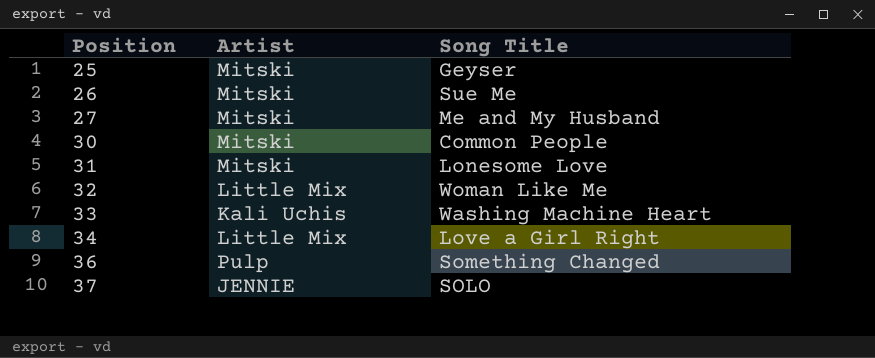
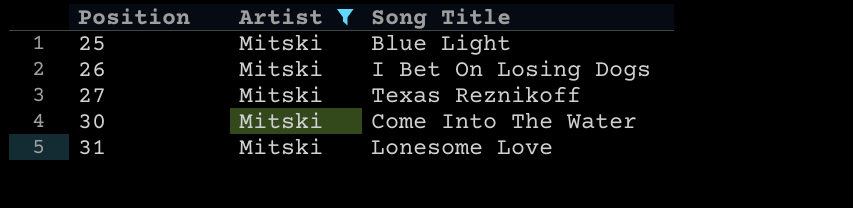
filter: none -> Artist = Mitski
25 | Song Title: Geyser -> Blue Light
26 | Song Title: Sue Me -> I Bet On Losing Dogs
27 | Song Title: Me and My Husband -> Texas Reznikoff
30 | Song Title: Common People -> Come Into The Water

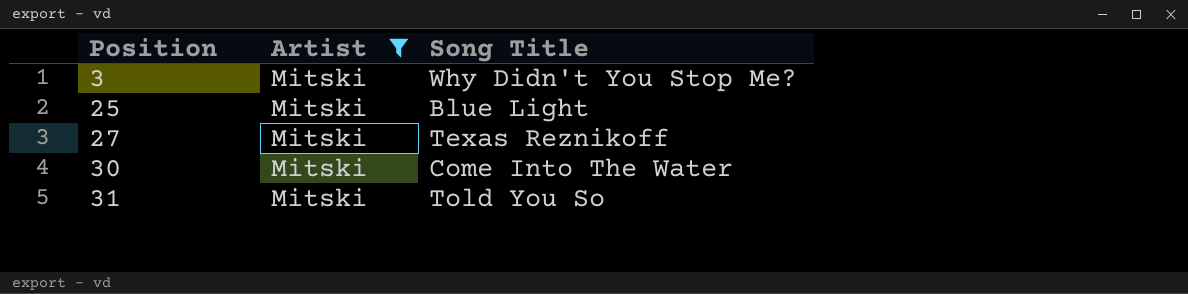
row 26: Mitski | I Bet On Losing Dogs -> none
row 3: none -> Mitski | Why Didn't You Stop Me?
31 | Song Title: Lonesome Love -> Told You So

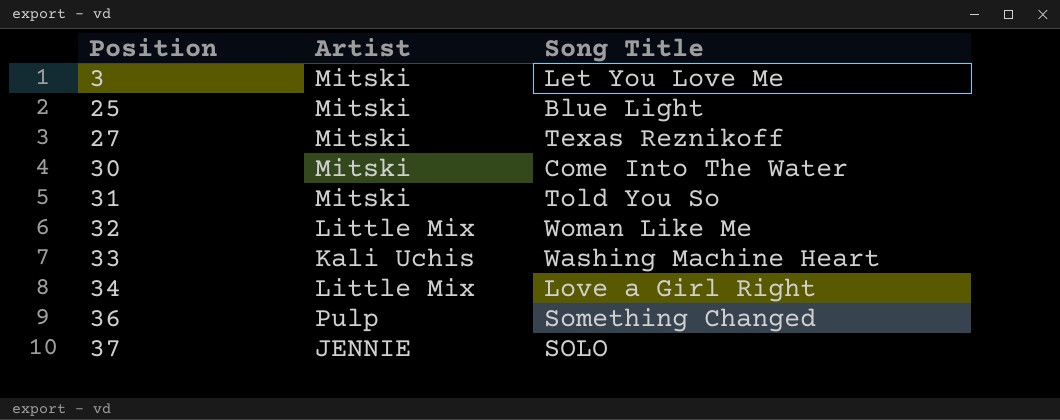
filter: Artist = Mitski -> none
3 | Song Title: Why Didn't You Stop Me? -> Let You Love Me

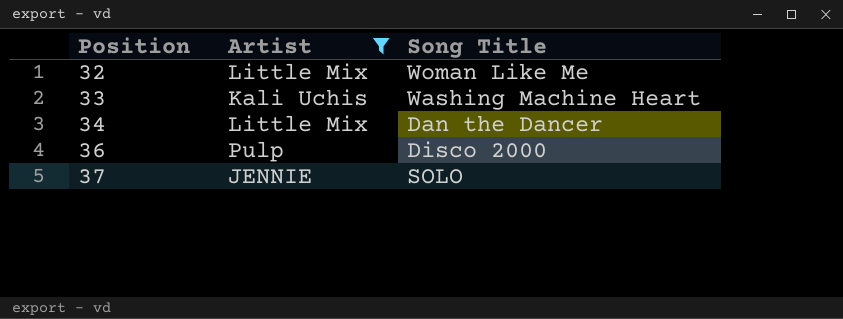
filter: none -> Artist != Mitski
34 | Song Title: Love a Girl Right -> Dan the Dancer
36 | Song Title: Something Changed -> Disco 2000

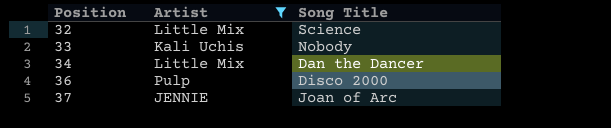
32 | Song Title: Woman Like Me -> Science
33 | Song Title: Washing Machine Heart -> Nobody
37 | Song Title: SOLO -> Joan of Arc

